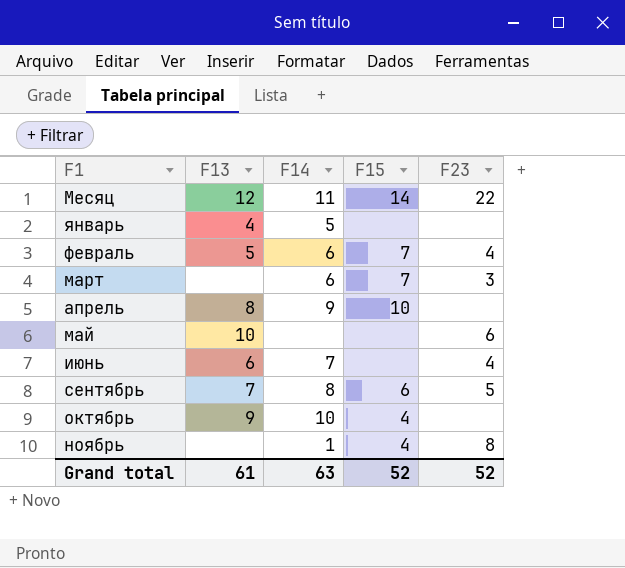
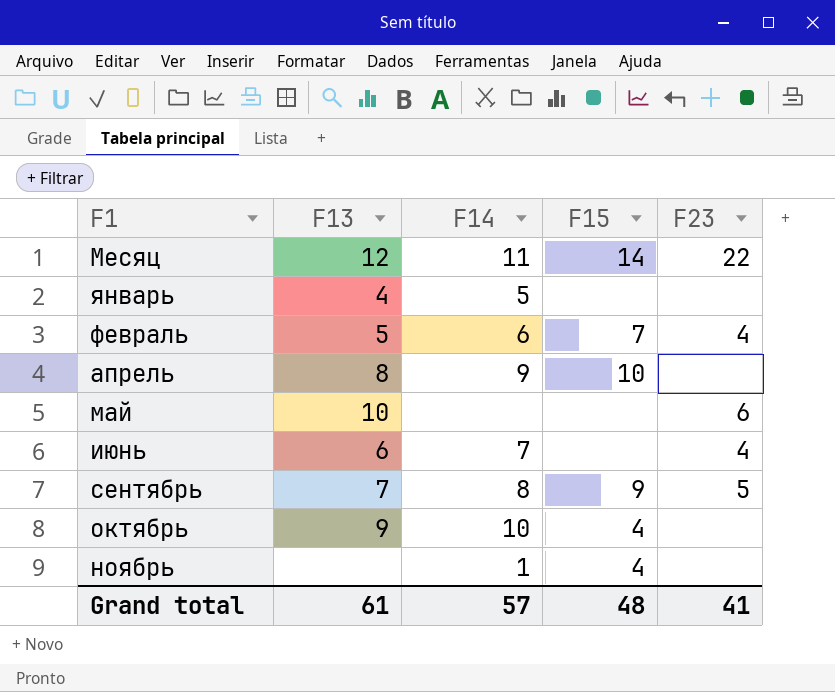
row март: none | 6 | 7 | 3 -> none
сентябрь | F15: 6 -> 9
ноябрь | F23: 8 -> none
Grand total | F14: 63 -> 57
Grand total | F15: 52 -> 48
Grand total | F23: 52 -> 41

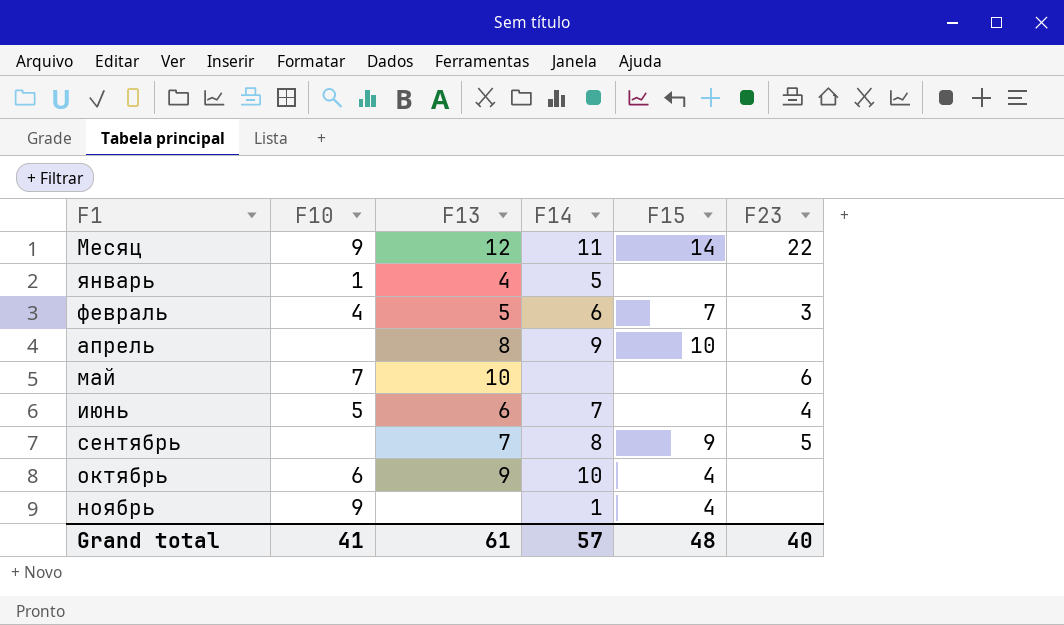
column F10 | position: none -> 2
февраль | F23: 4 -> 3
Grand total | F23: 41 -> 40

